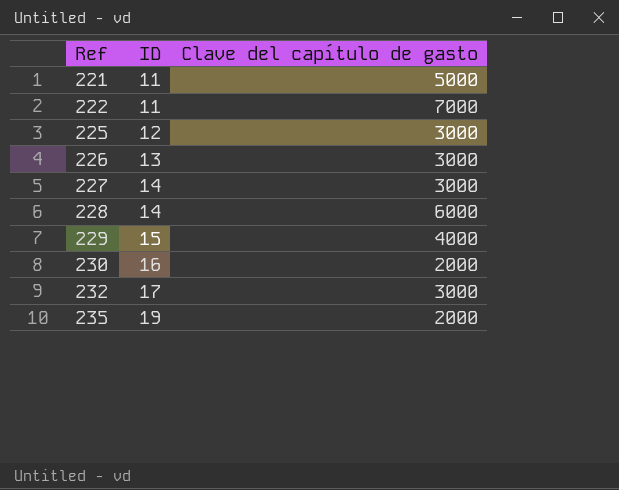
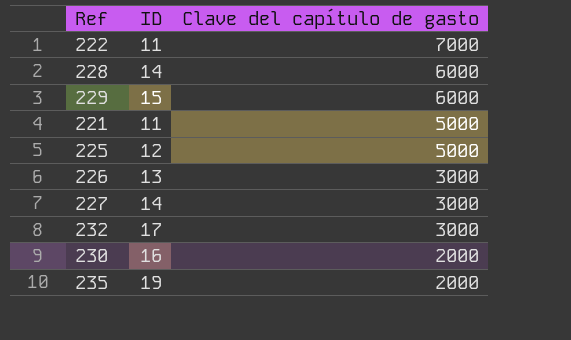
row order: Ref ascending -> Clave del capítulo de gasto descending
229 | Clave del capítulo de gasto: 4000 -> 6000
225 | Clave del capítulo de gasto: 3000 -> 5000

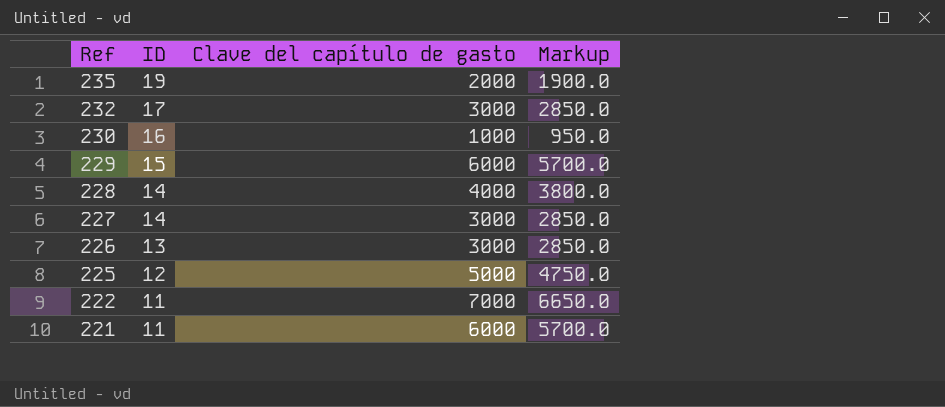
row order: Clave del capítulo de gasto descending -> Ref descending
column Markup | formula: none -> [Clave del capítulo de gasto] * 0.95
230 | Clave del capítulo de gasto: 2000 -> 1000
228 | Clave del capítulo de gasto: 6000 -> 4000
221 | Clave del capítulo de gasto: 5000 -> 6000

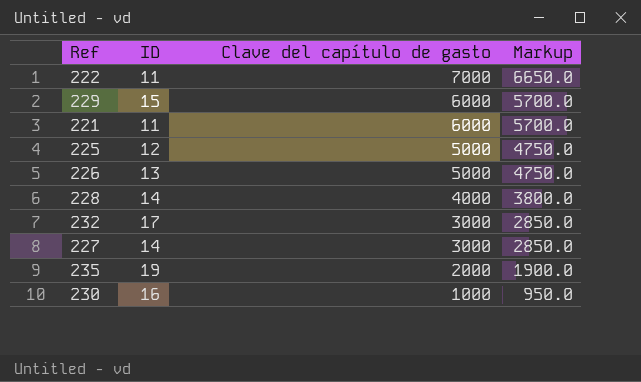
row order: Ref descending -> Clave del capítulo de gasto descending
226 | Clave del capítulo de gasto: 3000 -> 5000
226 | Markup: 2850.0 -> 4750.0

